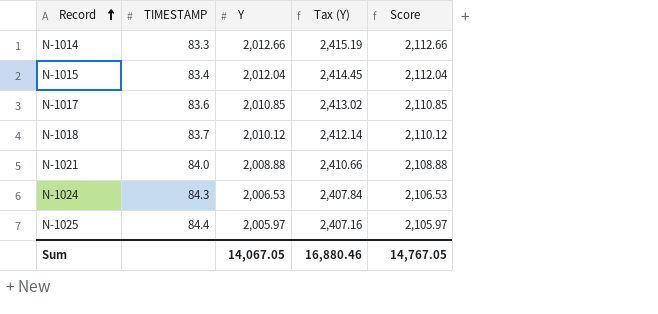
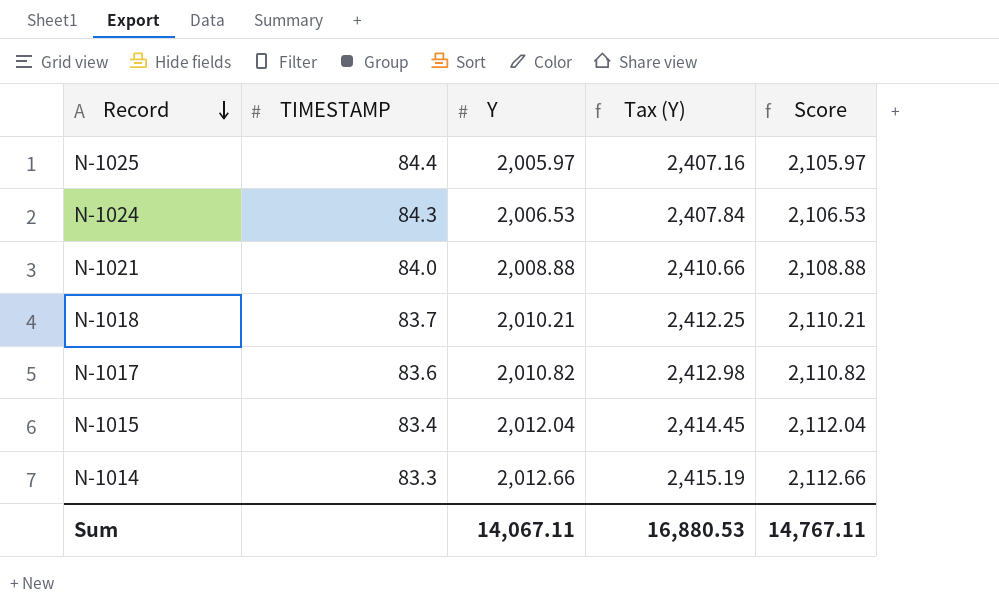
row order: Record ascending -> Record descending
N-1018 | Y: 2,010.12 -> 2,010.21
N-1018 | Tax (Y): 2,412.14 -> 2,412.25
N-1018 | Score: 2,110.12 -> 2,110.21
N-1017 | Y: 2,010.85 -> 2,010.82
N-1017 | Tax (Y): 2,413.02 -> 2,412.98
N-1017 | Score: 2,110.85 -> 2,110.82
Sum | Y: 14,067.05 -> 14,067.11
Sum | Tax (Y): 16,880.46 -> 16,880.53
Sum | Score: 14,767.05 -> 14,767.11

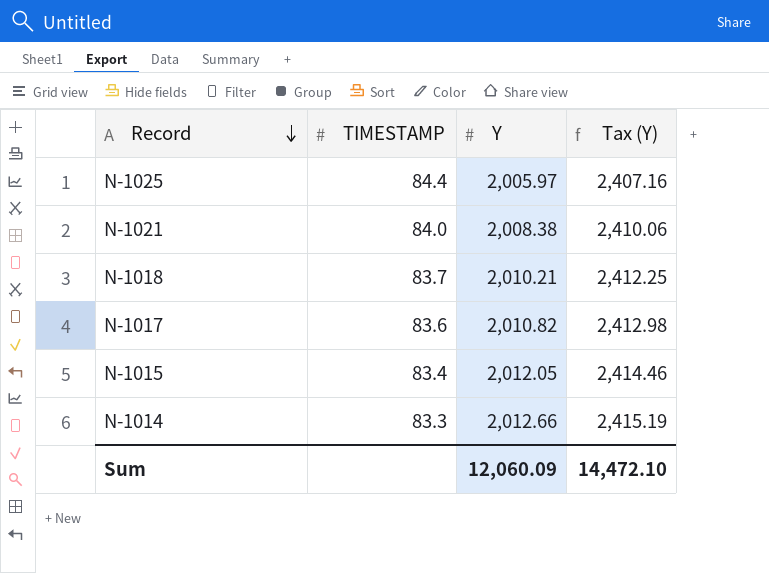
column Score | formula: [Y] + 100 -> none
row N-1024: 84.3 | 2,006.53 | 2,407.84 | 2,106.53 -> none
N-1021 | Y: 2,008.88 -> 2,008.38
N-1021 | Tax (Y): 2,410.66 -> 2,410.06
N-1015 | Y: 2,012.04 -> 2,012.05
N-1015 | Tax (Y): 2,414.45 -> 2,414.46
Sum | Y: 14,067.11 -> 12,060.09
Sum | Tax (Y): 16,880.53 -> 14,472.10

